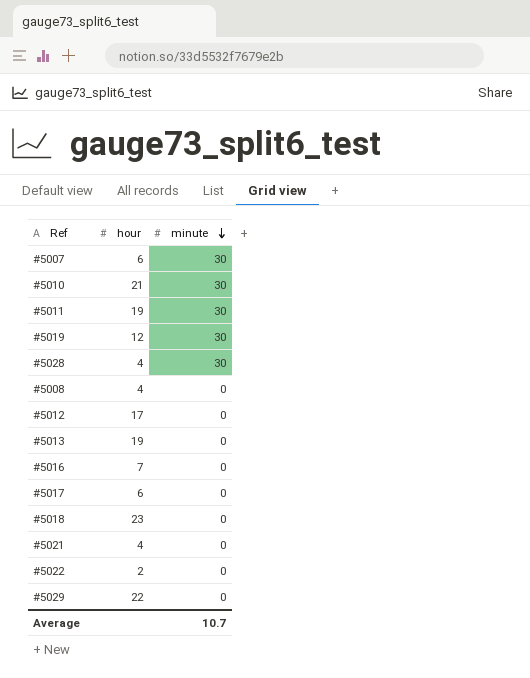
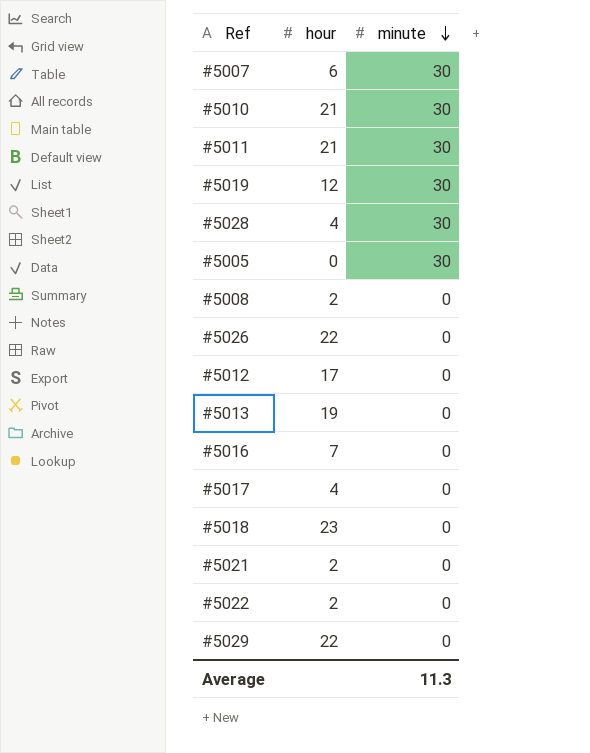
#5011 | hour: 19 -> 21
row #5005: none -> 0 | 30
#5008 | hour: 4 -> 2
row #5026: none -> 22 | 0
#5017 | hour: 6 -> 4
#5021 | hour: 4 -> 2
Average | minute: 10.7 -> 11.3

